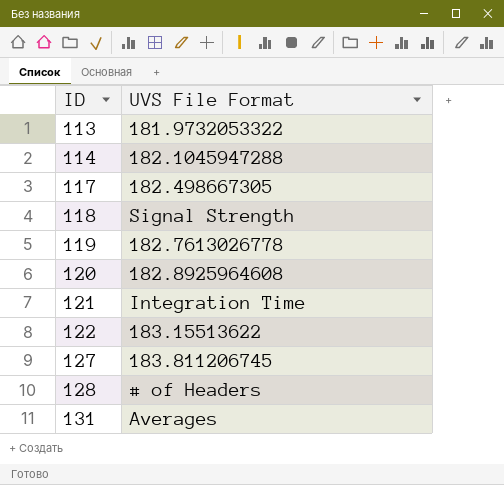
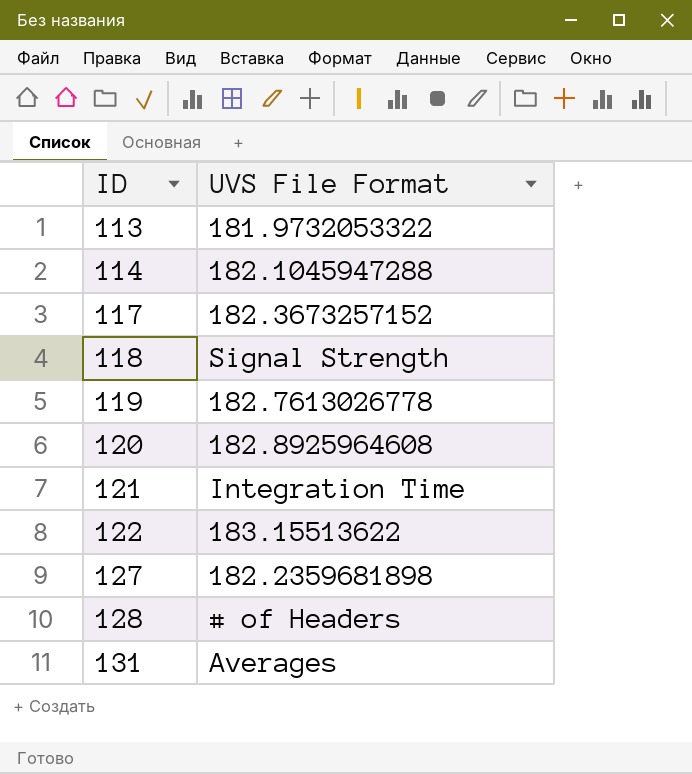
117 | UVS File Format: 182.498667305 -> 182.3673257152
127 | UVS File Format: 183.811206745 -> 182.2359681898

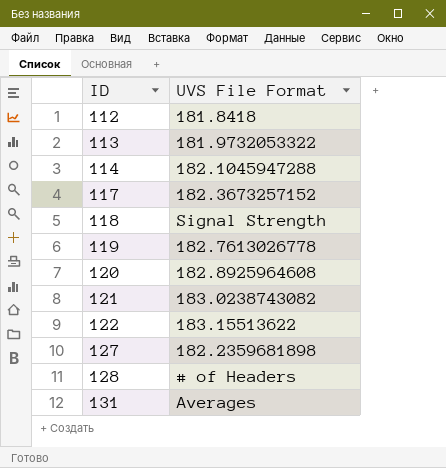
row 112: none -> 181.8418
121 | UVS File Format: Integration Time -> 183.0238743082

